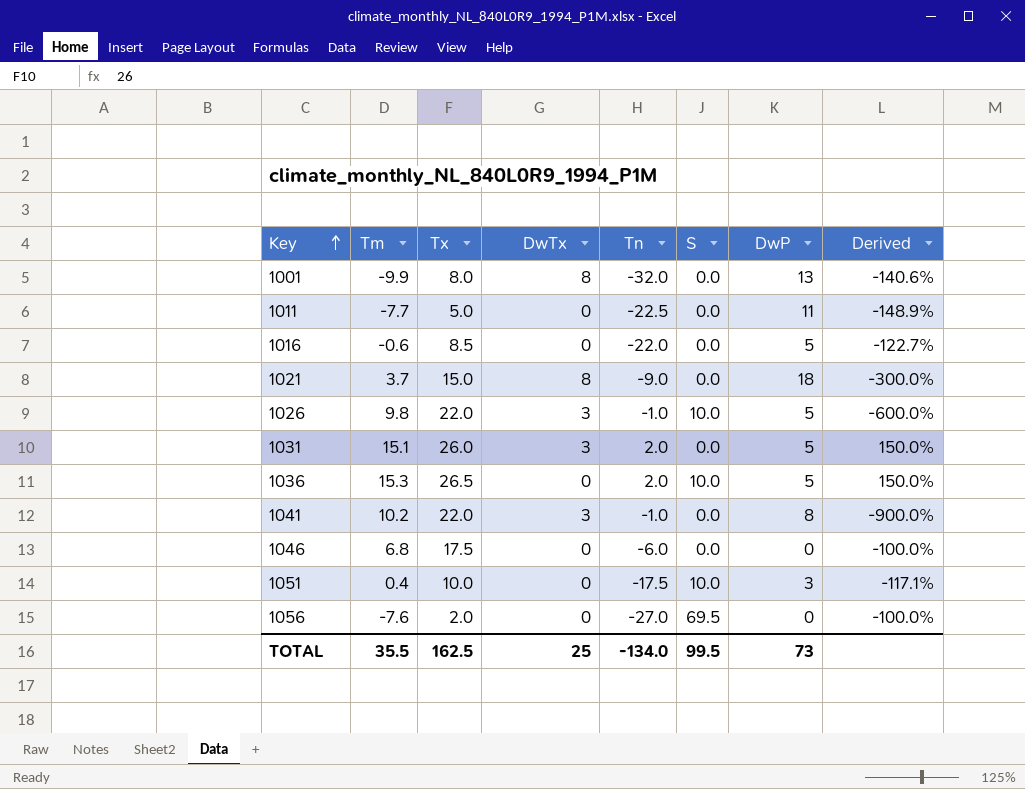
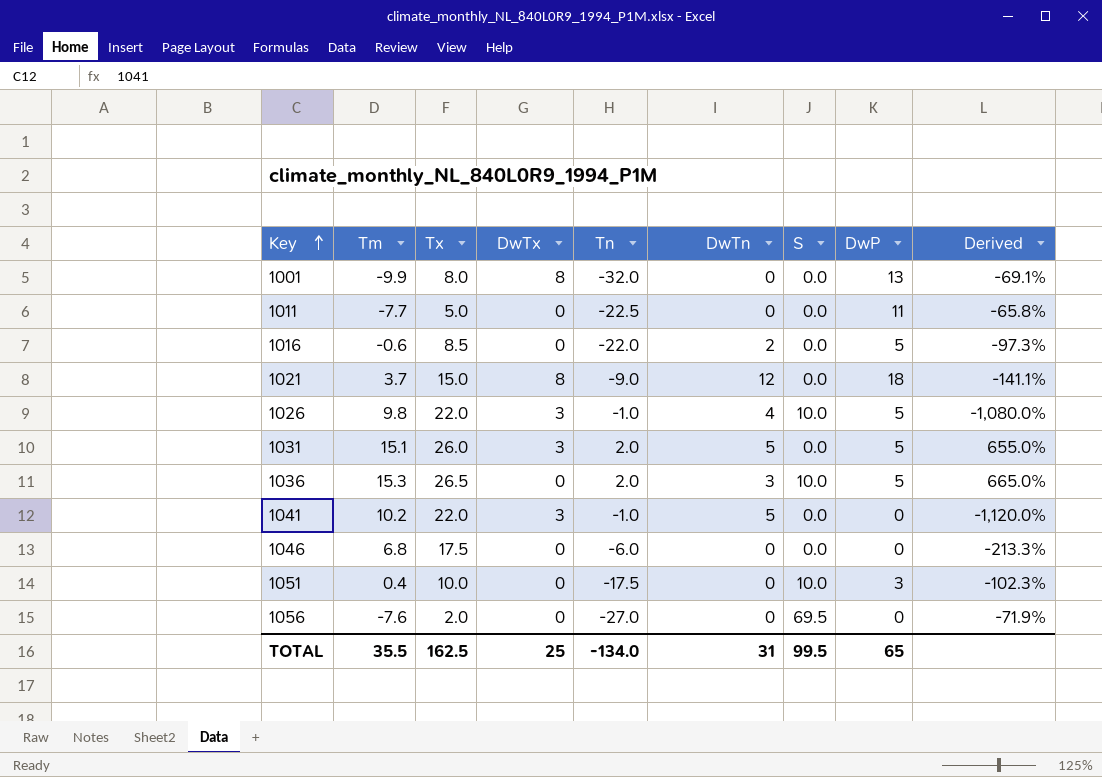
column DwTn | position: none -> 6
column Derived | formula: ([DwP] - [Tn]) / [Tn] -> ([Tm] - [Tn]) / [Tn]
1041 | DwP: 8 -> 0
TOTAL | DwP: 73 -> 65

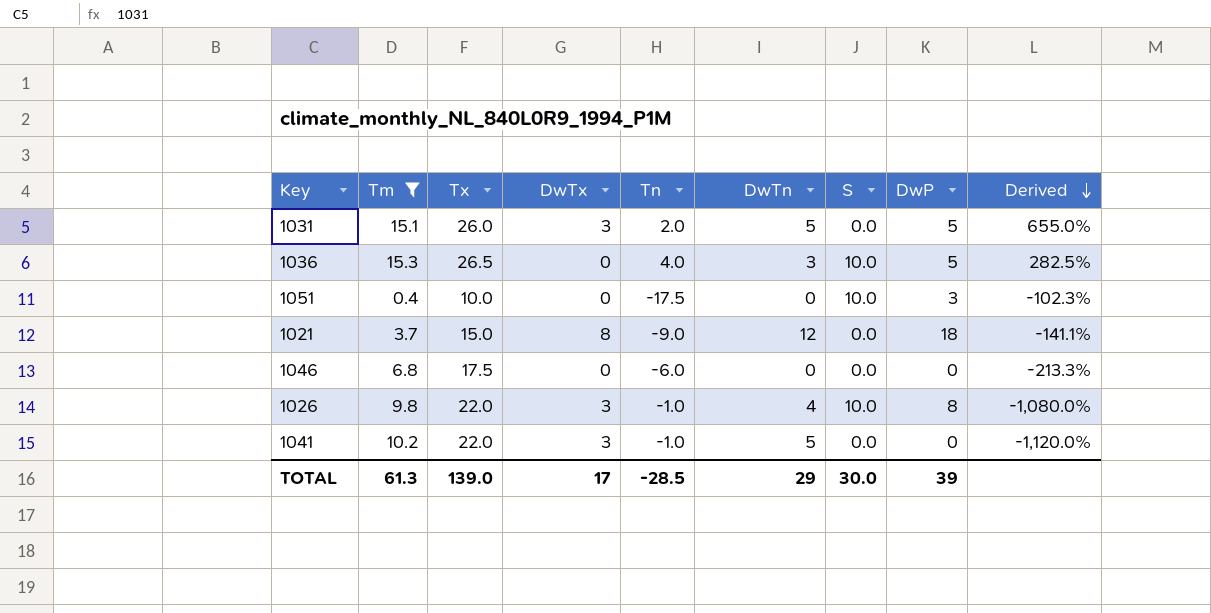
filter: none -> Tm >= 0.4
row order: Key ascending -> Derived descending
1036 | Tn: 2.0 -> 4.0
1036 | Derived: 665.0% -> 282.5%
1026 | DwP: 5 -> 8
TOTAL | Tm: 35.5 -> 61.3
TOTAL | Tx: 162.5 -> 139.0
TOTAL | DwTx: 25 -> 17
TOTAL | Tn: -134.0 -> -28.5
TOTAL | DwTn: 31 -> 29
TOTAL | S: 99.5 -> 30.0
TOTAL | DwP: 65 -> 39

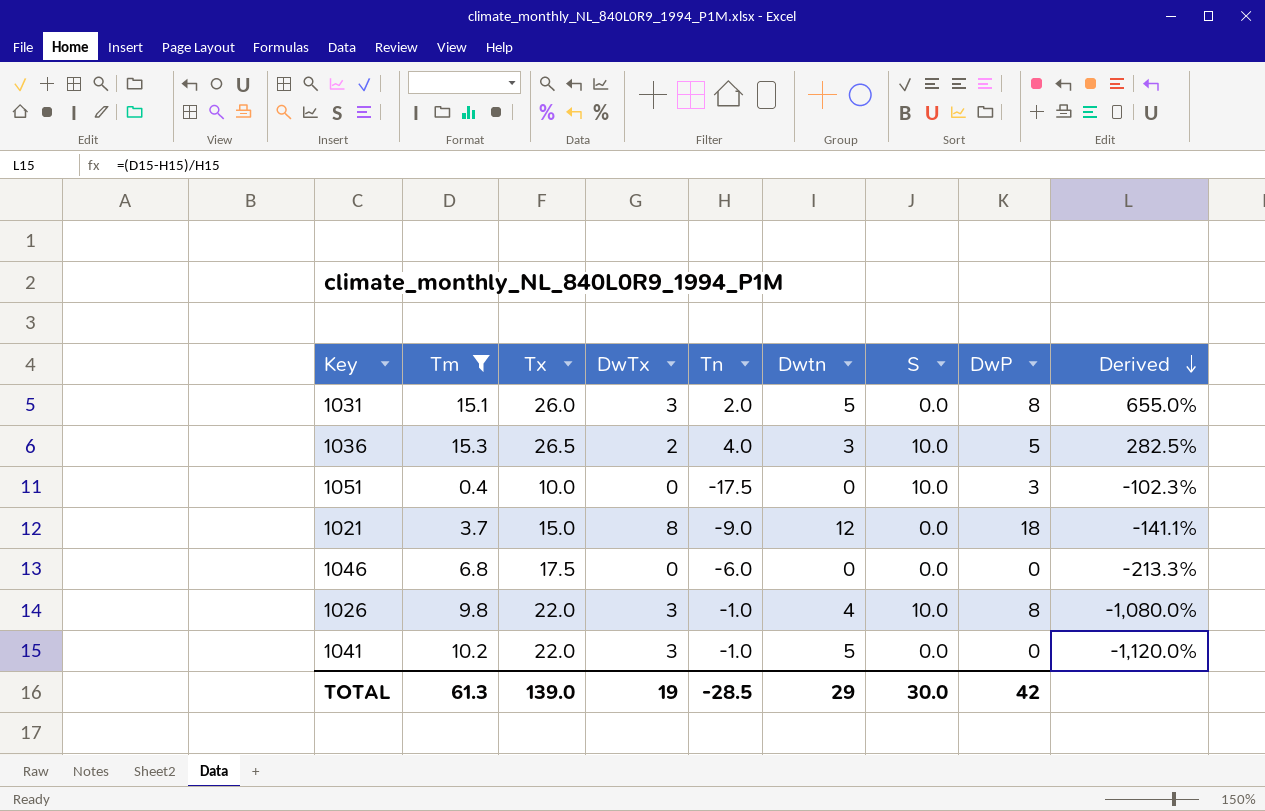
column name: DwTn -> Dwtn
1031 | DwP: 5 -> 8
1036 | DwTx: 0 -> 2
TOTAL | DwTx: 17 -> 19
TOTAL | DwP: 39 -> 42

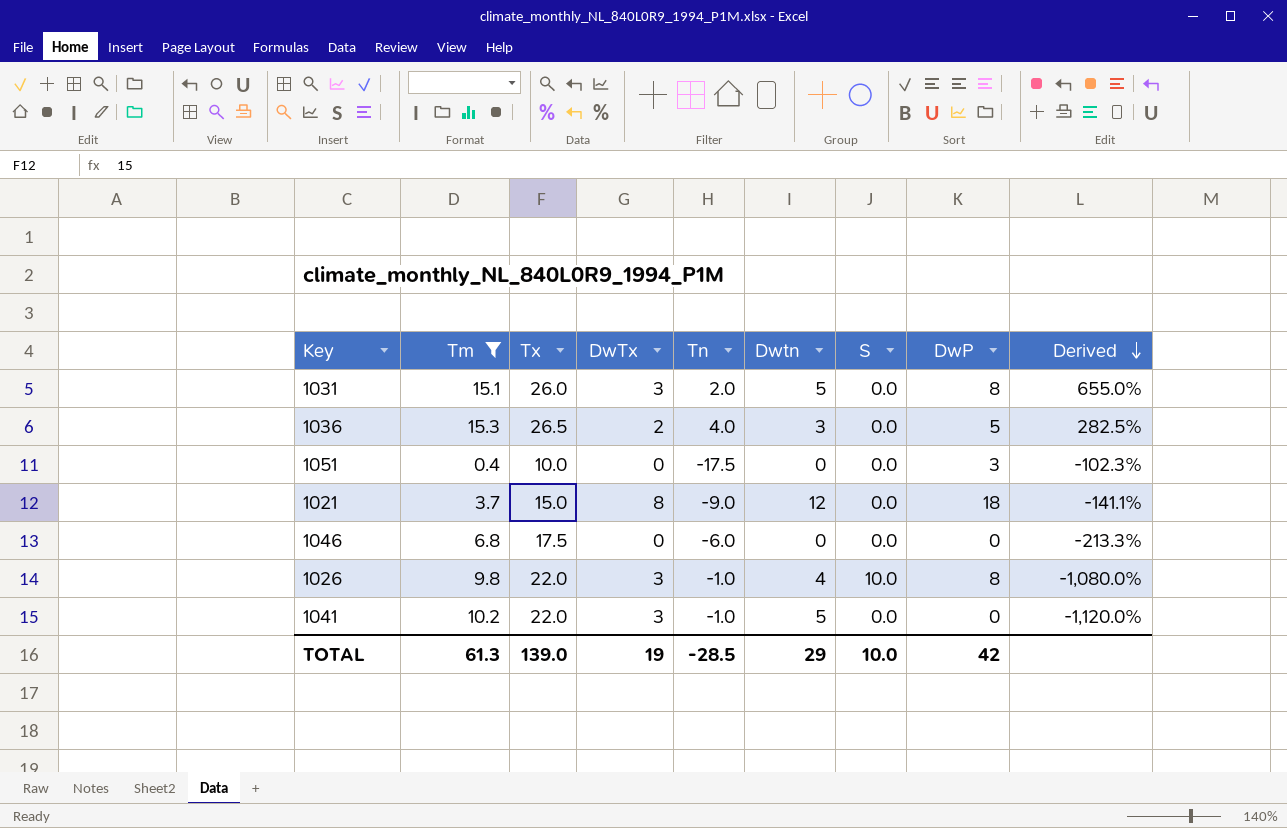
1036 | S: 10.0 -> 0.0
1051 | S: 10.0 -> 0.0
TOTAL | S: 30.0 -> 10.0

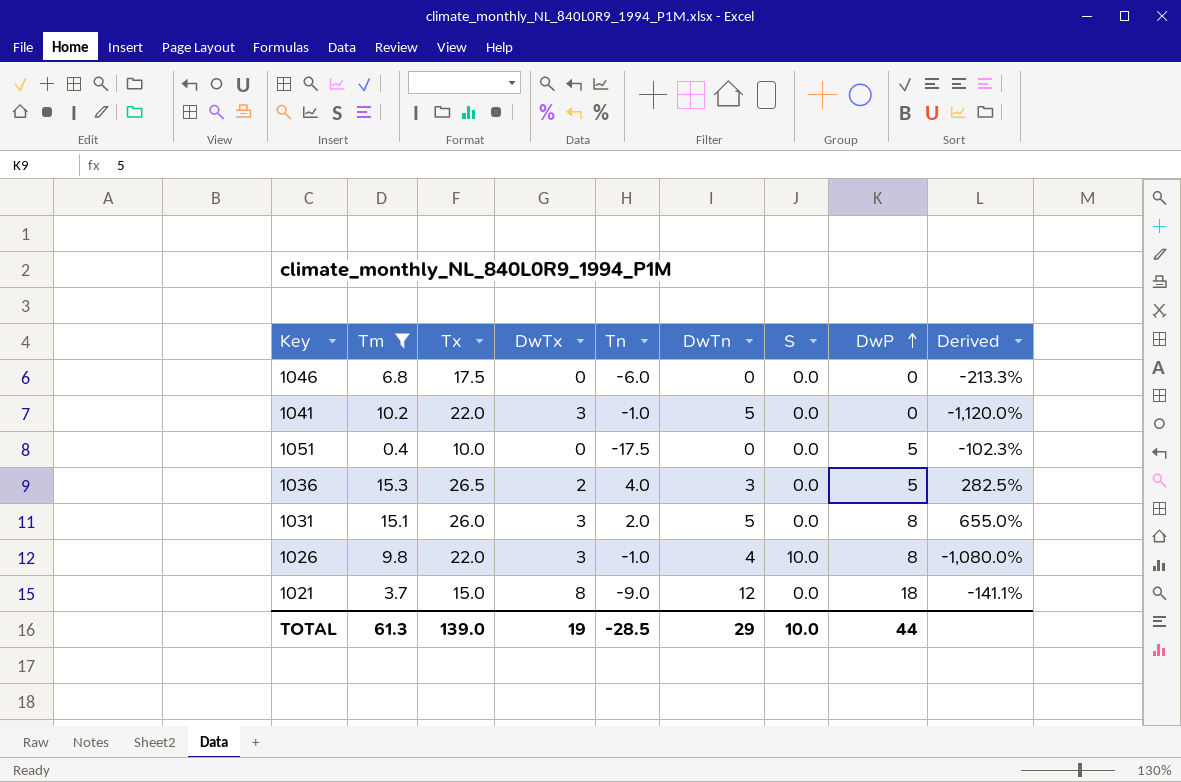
row order: Derived descending -> DwP ascending
column name: Dwtn -> DwTn
1051 | DwP: 3 -> 5
TOTAL | DwP: 42 -> 44

